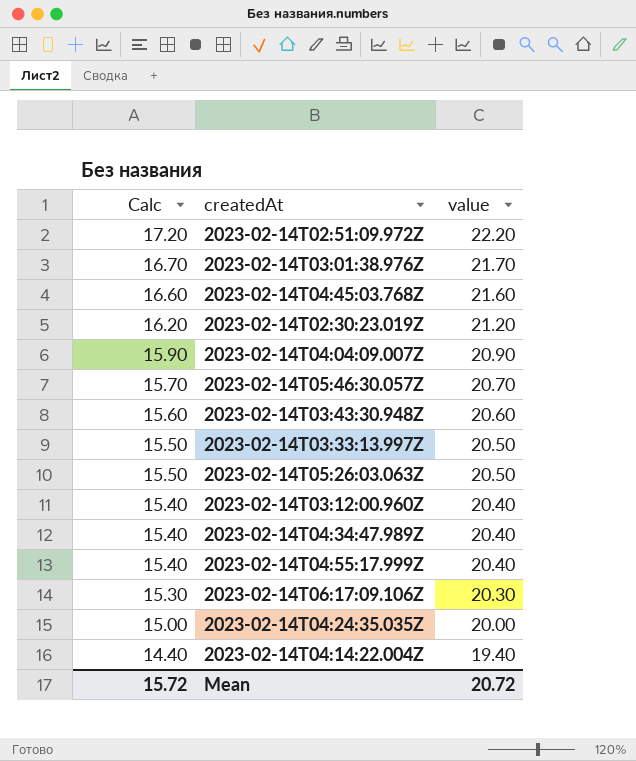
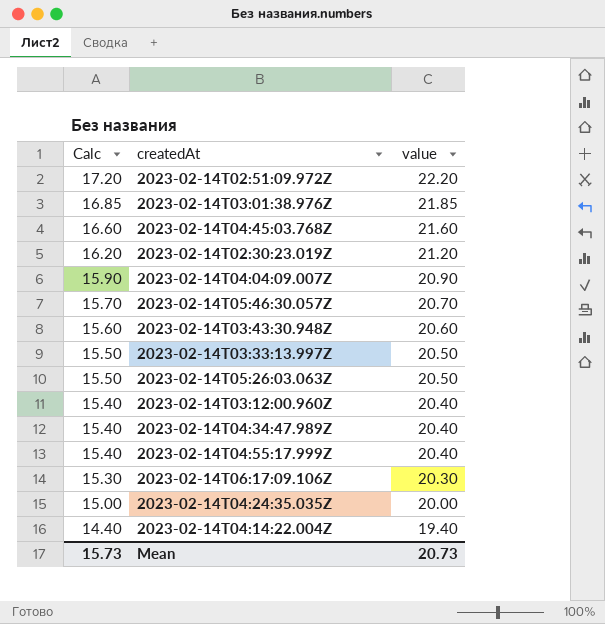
2023-02-14T03:01:38.976Z | Calc: 16.70 -> 16.85
2023-02-14T03:01:38.976Z | value: 21.70 -> 21.85
Mean | Calc: 15.72 -> 15.73
Mean | value: 20.72 -> 20.73

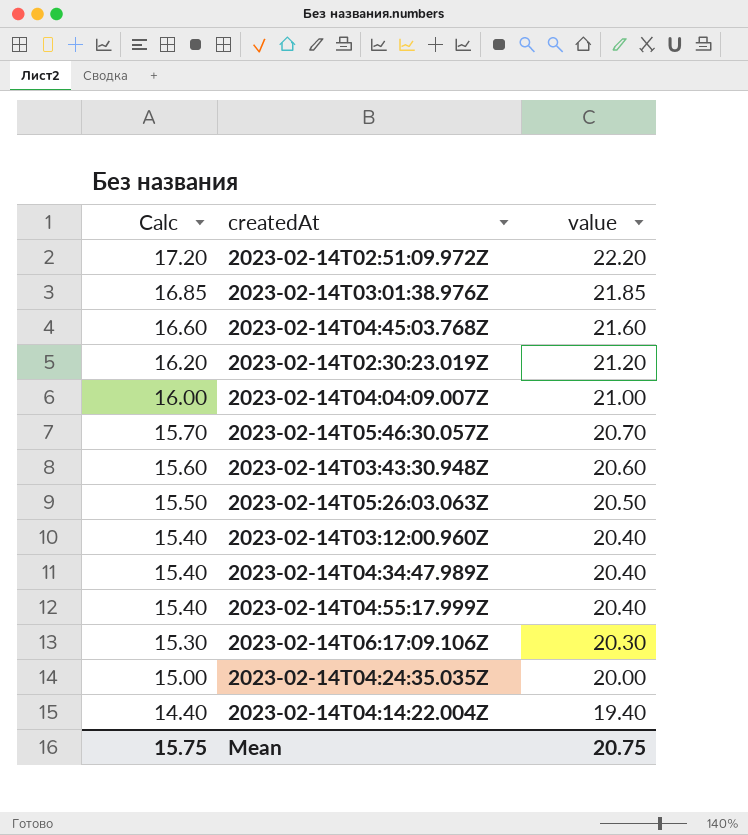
row 2023-02-14T03:33:13.997Z: 15.50 | 20.50 -> none
2023-02-14T04:04:09.007Z | Calc: 15.90 -> 16.00
2023-02-14T04:04:09.007Z | value: 20.90 -> 21.00
Mean | Calc: 15.73 -> 15.75
Mean | value: 20.73 -> 20.75

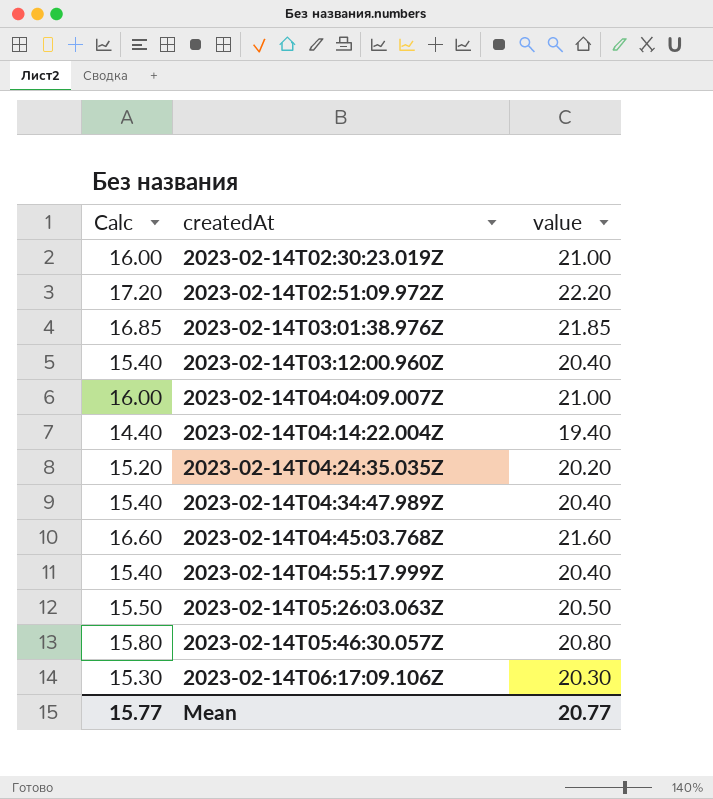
row order: Calc descending -> createdAt ascending
row 2023-02-14T03:43:30.948Z: 15.60 | 20.60 -> none
2023-02-14T02:30:23.019Z | Calc: 16.20 -> 16.00
2023-02-14T02:30:23.019Z | value: 21.20 -> 21.00
2023-02-14T04:24:35.035Z | Calc: 15.00 -> 15.20
2023-02-14T04:24:35.035Z | value: 20.00 -> 20.20
2023-02-14T05:46:30.057Z | Calc: 15.70 -> 15.80
2023-02-14T05:46:30.057Z | value: 20.70 -> 20.80
Mean | Calc: 15.75 -> 15.77
Mean | value: 20.75 -> 20.77

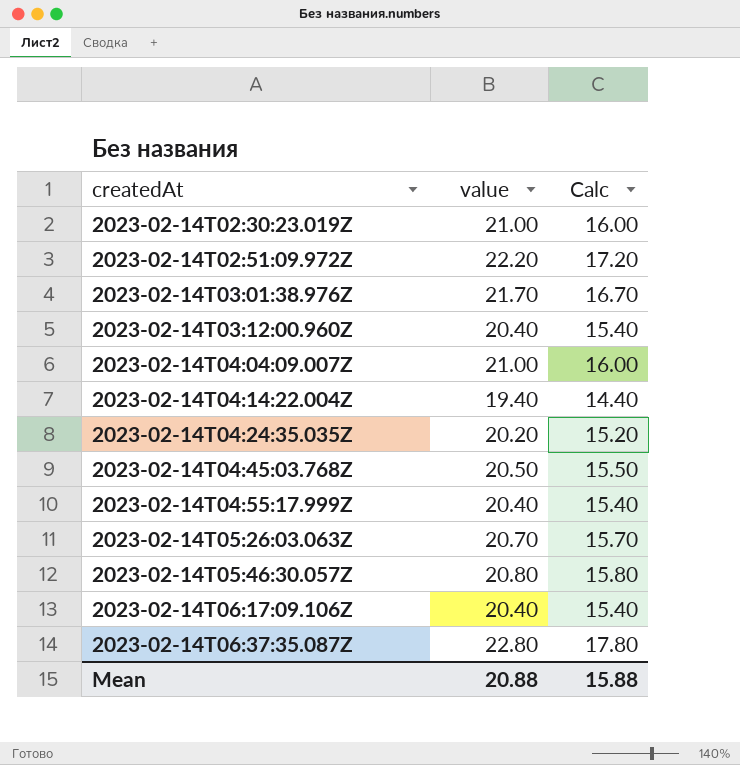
column Calc | position: 1 -> 3
row 2023-02-14T04:34:47.989Z: 15.40 | 20.40 -> none
2023-02-14T03:01:38.976Z | value: 21.85 -> 21.70
2023-02-14T03:01:38.976Z | Calc: 16.85 -> 16.70
2023-02-14T04:45:03.768Z | value: 21.60 -> 20.50
2023-02-14T04:45:03.768Z | Calc: 16.60 -> 15.50
2023-02-14T05:26:03.063Z | value: 20.50 -> 20.70
2023-02-14T05:26:03.063Z | Calc: 15.50 -> 15.70
2023-02-14T06:17:09.106Z | value: 20.30 -> 20.40
2023-02-14T06:17:09.106Z | Calc: 15.30 -> 15.40
row 2023-02-14T06:37:35.087Z: none -> 22.80 | 17.80
Mean | value: 20.77 -> 20.88
Mean | Calc: 15.77 -> 15.88

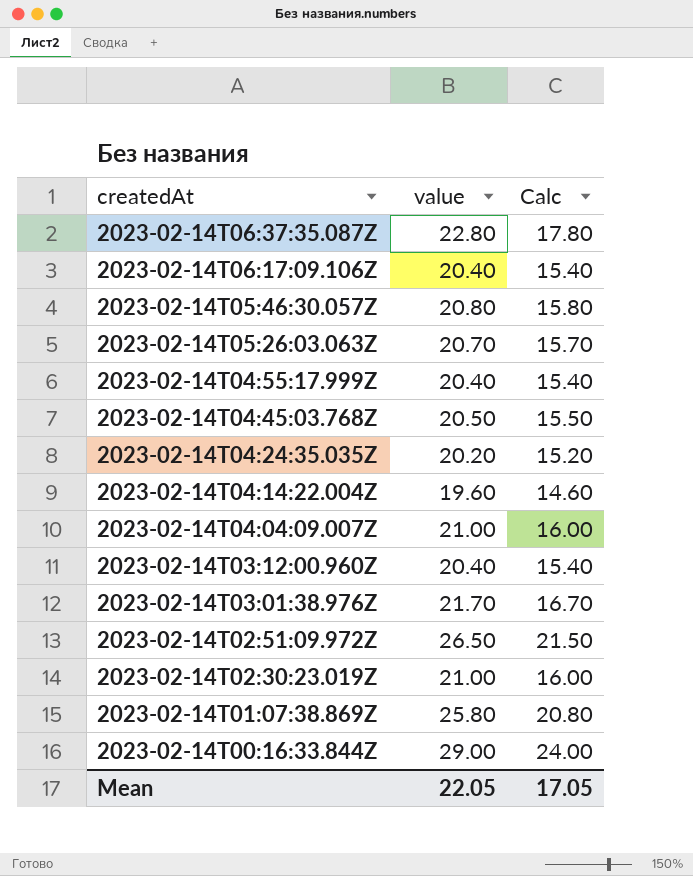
row order: createdAt ascending -> createdAt descending
2023-02-14T04:14:22.004Z | value: 19.40 -> 19.60
2023-02-14T04:14:22.004Z | Calc: 14.40 -> 14.60
2023-02-14T02:51:09.972Z | value: 22.20 -> 26.50
2023-02-14T02:51:09.972Z | Calc: 17.20 -> 21.50
row 2023-02-14T01:07:38.869Z: none -> 25.80 | 20.80
row 2023-02-14T00:16:33.844Z: none -> 29.00 | 24.00
Mean | value: 20.88 -> 22.05
Mean | Calc: 15.88 -> 17.05

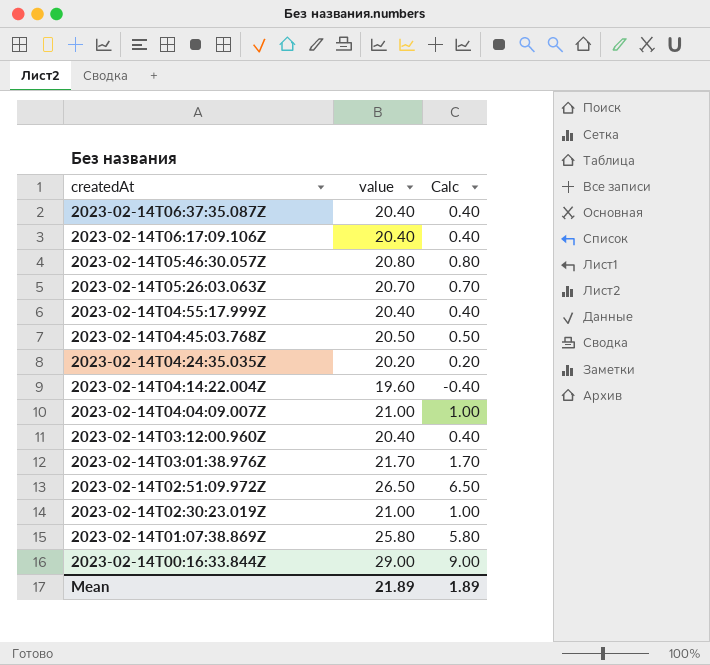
column Calc | formula: [value] - 5 -> [value] - 20
2023-02-14T06:37:35.087Z | value: 22.80 -> 20.40
Mean | value: 22.05 -> 21.89
Mean | Calc: 17.05 -> 1.89

